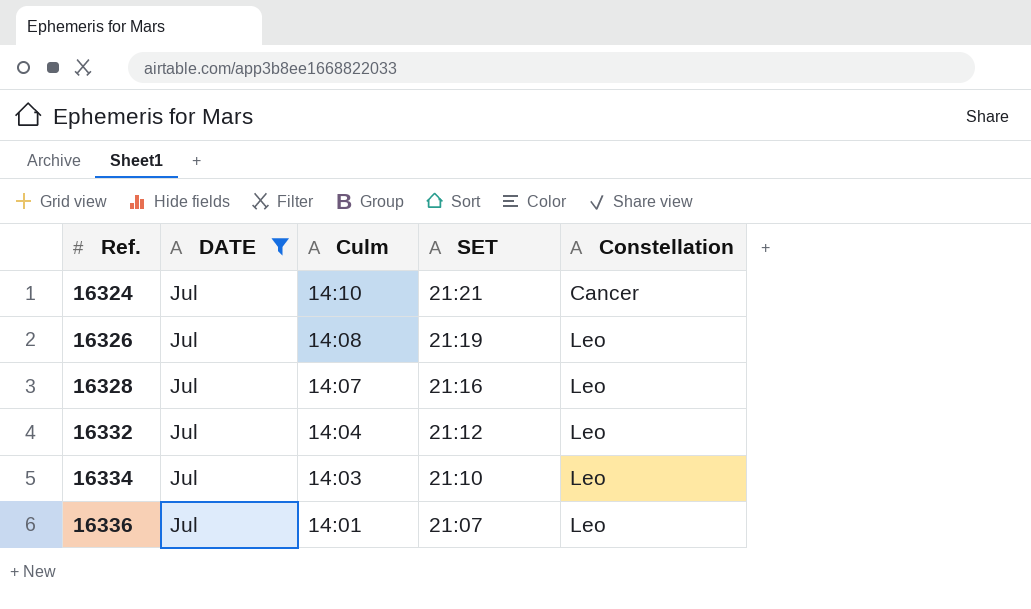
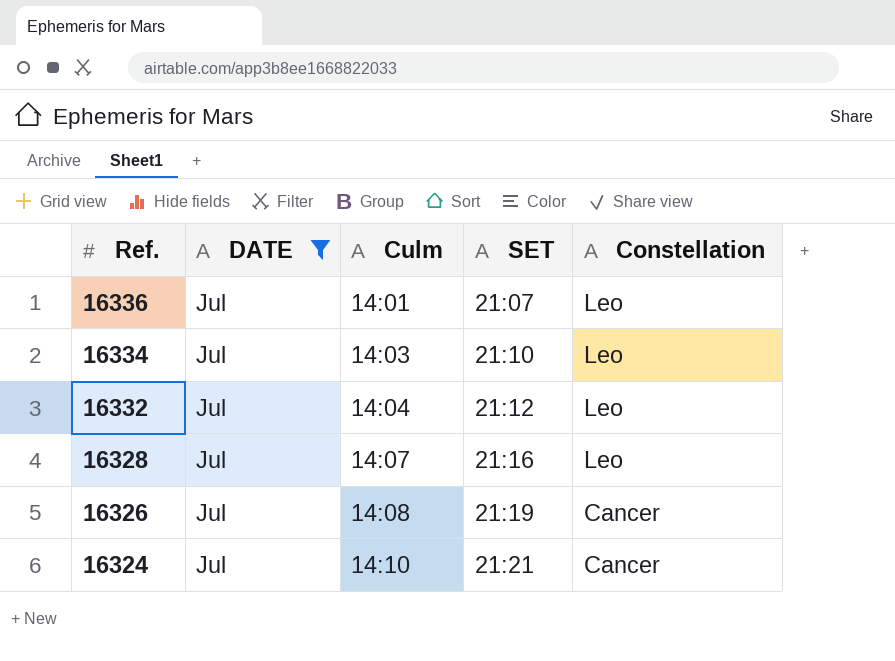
row order: Ref. ascending -> Ref. descending
16326 | Constellation: Leo -> Cancer

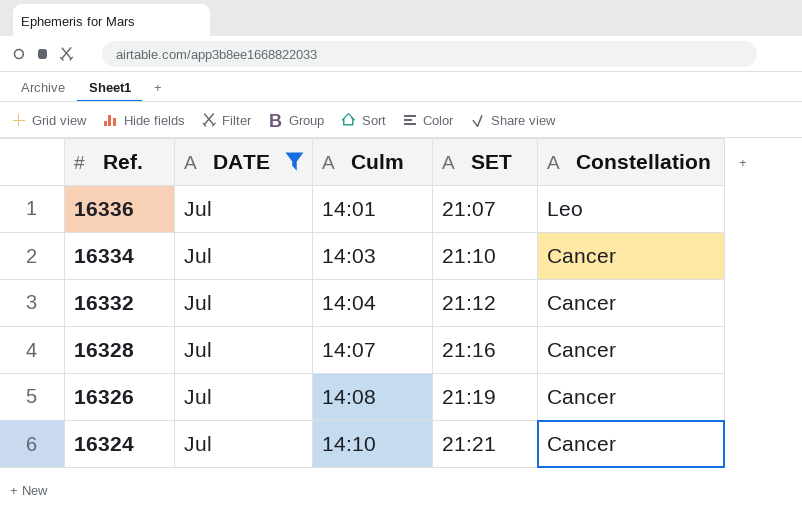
16334 | Constellation: Leo -> Cancer
16332 | Constellation: Leo -> Cancer
16328 | Constellation: Leo -> Cancer

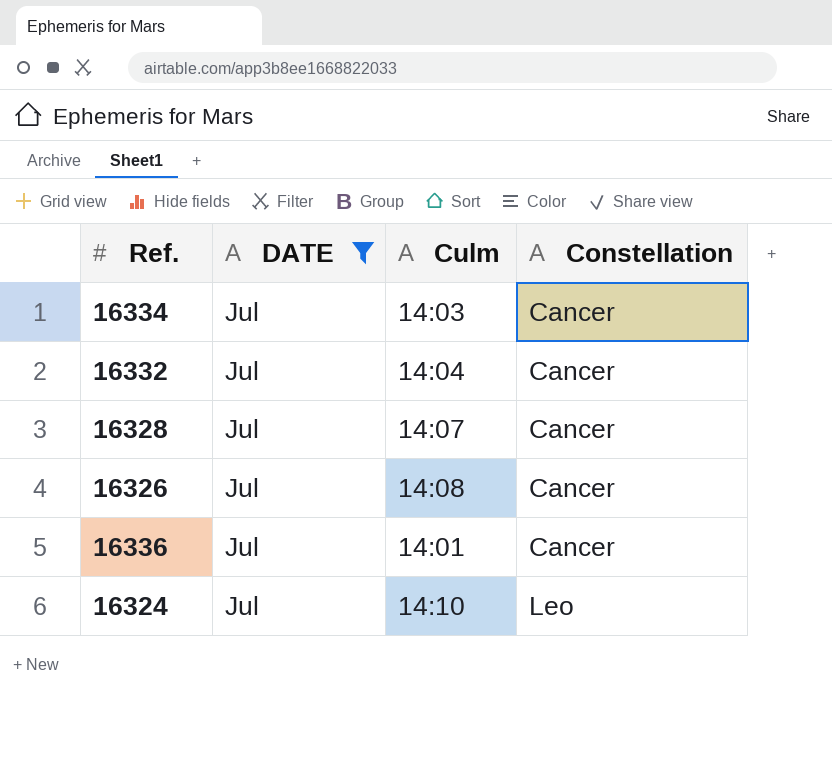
row order: Ref. descending -> Constellation ascending
column SET | position: 4 -> none
16336 | Constellation: Leo -> Cancer
16324 | Constellation: Cancer -> Leo

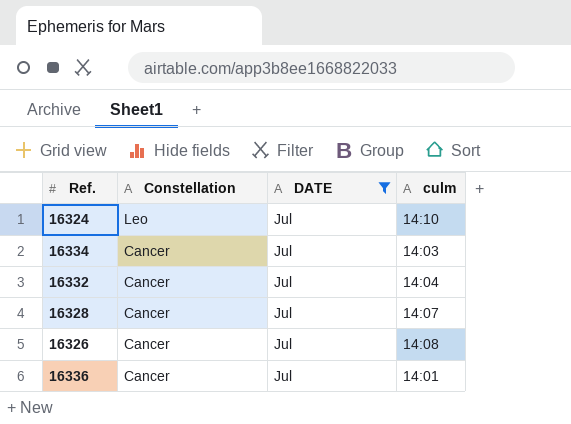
row order: Constellation ascending -> Constellation descending
column Constellation | position: 4 -> 2
column name: Culm -> culm

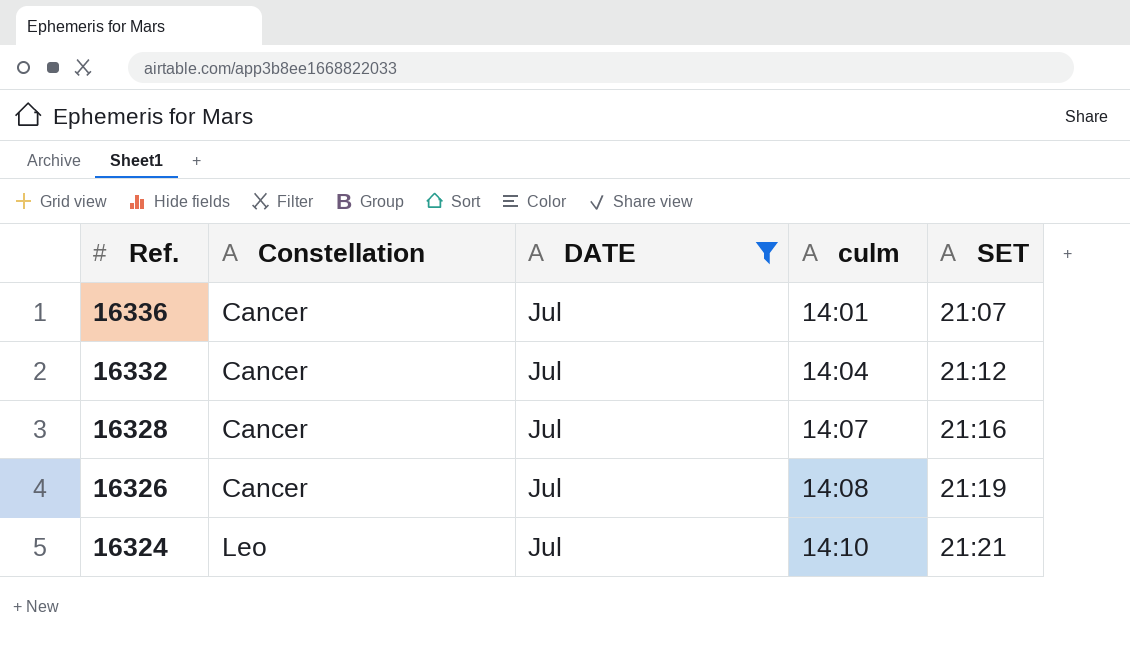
row order: Constellation descending -> Ref. descending
column SET | position: none -> 5
row 16334: Cancer | Jul | 14:03 -> none

